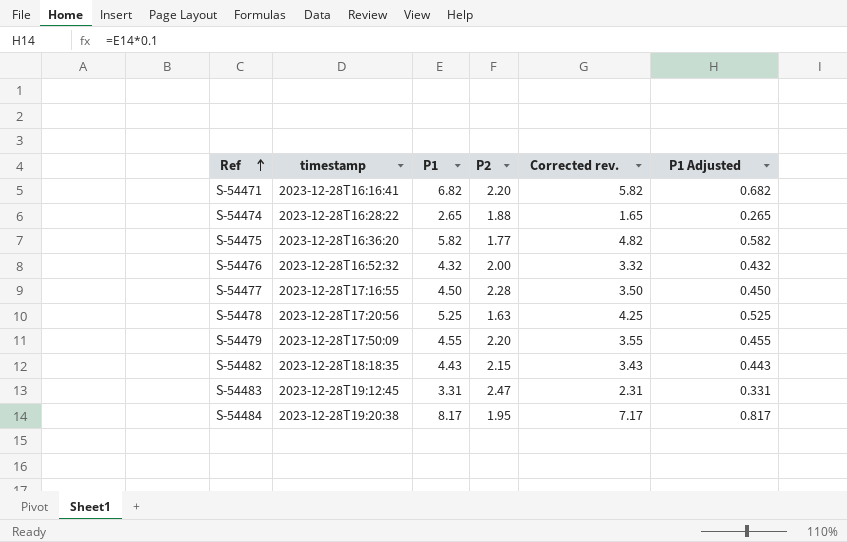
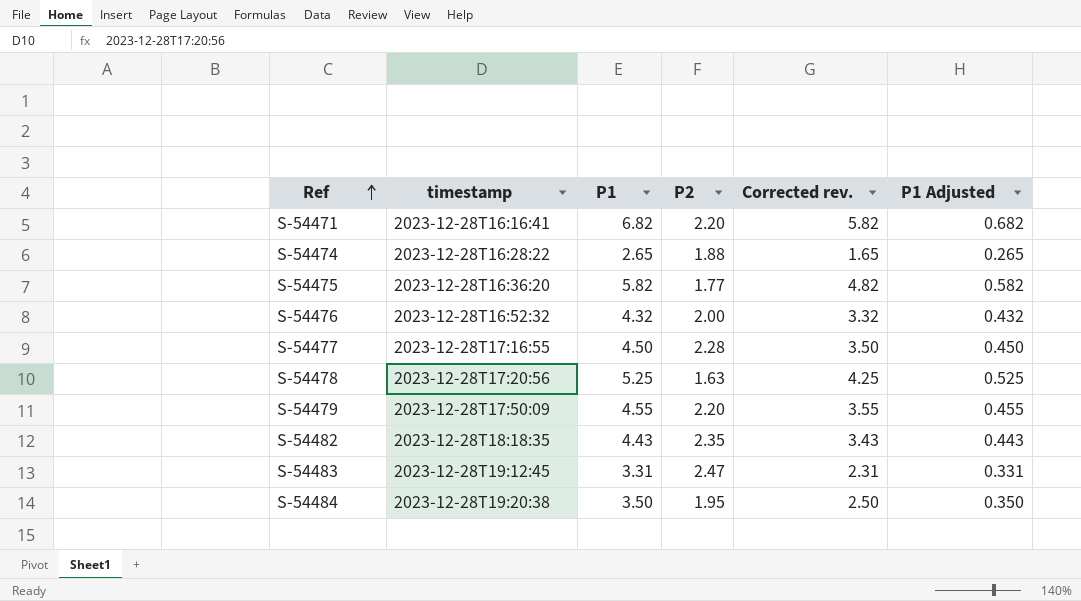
S-54482 | P2: 2.15 -> 2.35
S-54484 | P1: 8.17 -> 3.50
S-54484 | Corrected rev.: 7.17 -> 2.50
S-54484 | P1 Adjusted: 0.817 -> 0.350

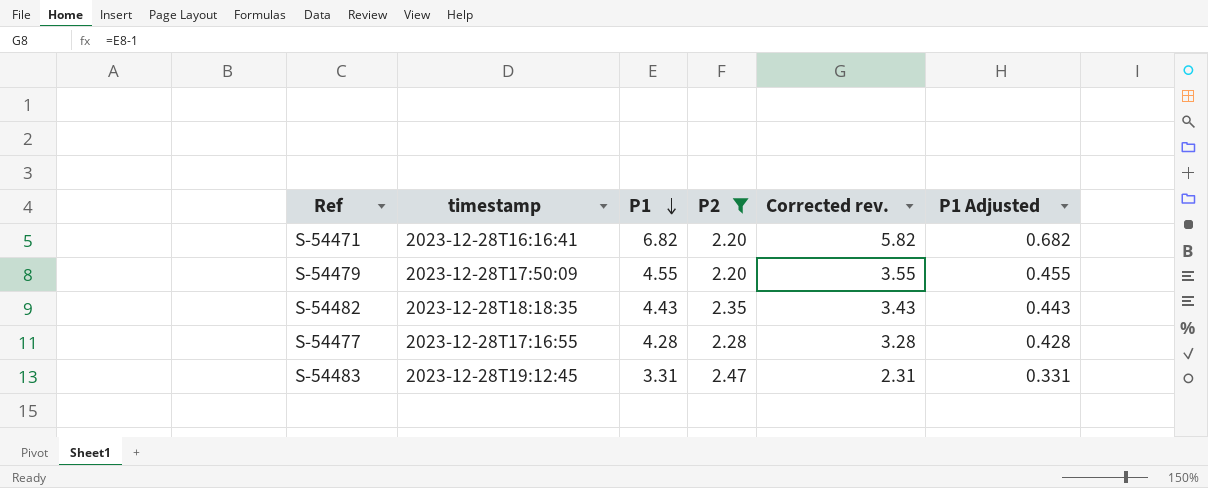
filter: none -> P2 >= 2.20
row order: Ref ascending -> P1 descending
S-54477 | P1: 4.50 -> 4.28
S-54477 | Corrected rev.: 3.50 -> 3.28
S-54477 | P1 Adjusted: 0.450 -> 0.428

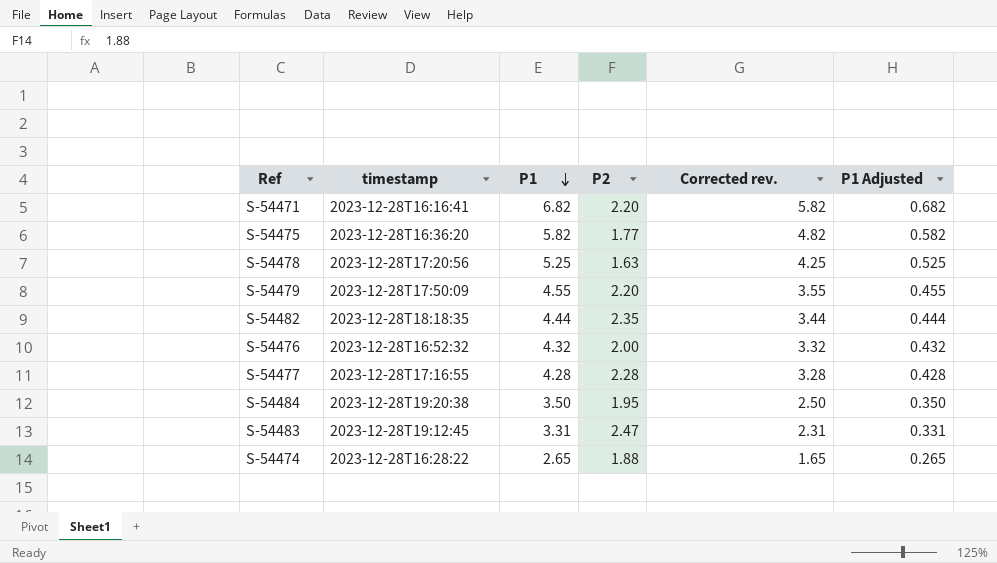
filter: P2 >= 2.20 -> none
S-54482 | P1: 4.43 -> 4.44
S-54482 | Corrected rev.: 3.43 -> 3.44
S-54482 | P1 Adjusted: 0.443 -> 0.444

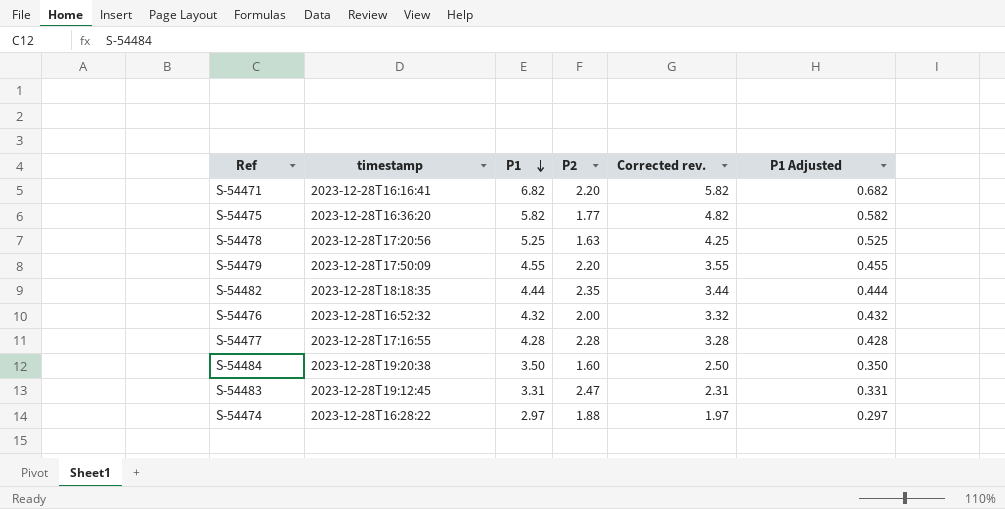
S-54484 | P2: 1.95 -> 1.60
S-54474 | P1: 2.65 -> 2.97
S-54474 | Corrected rev.: 1.65 -> 1.97
S-54474 | P1 Adjusted: 0.265 -> 0.297

